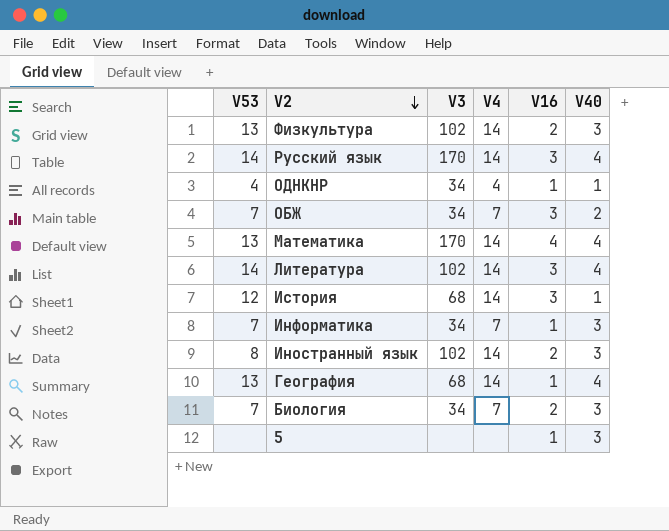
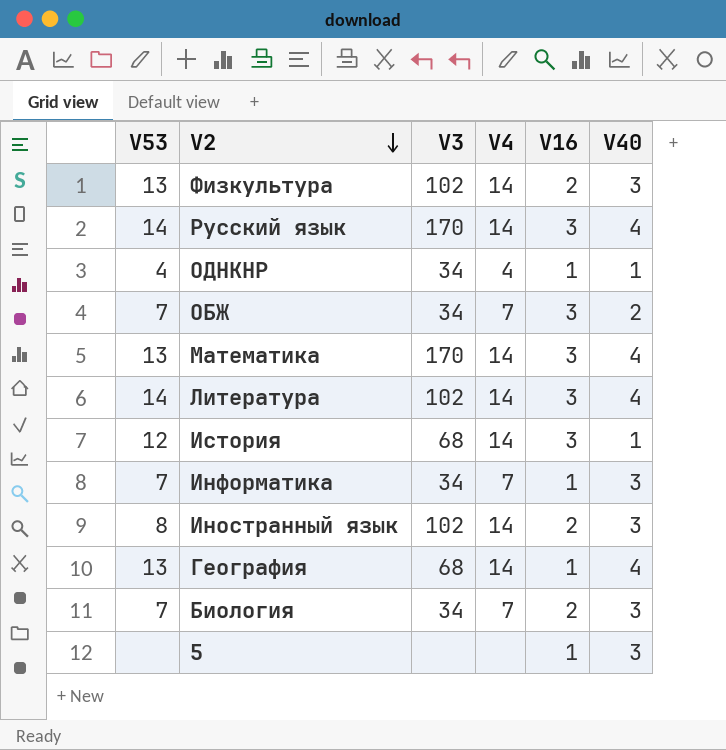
Математика | V16: 4 -> 3

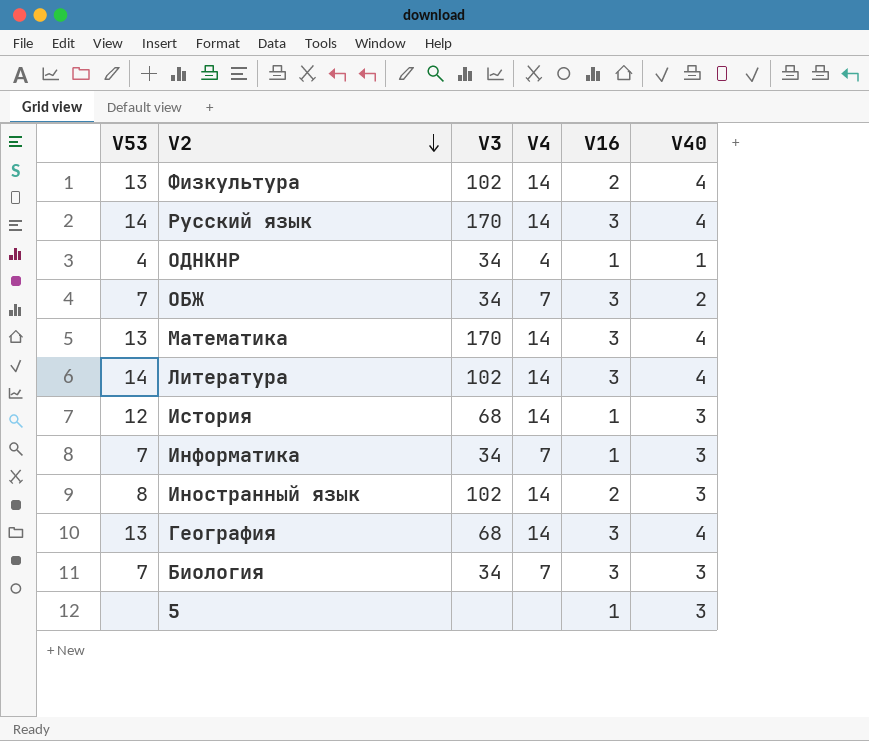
Физкультура | V40: 3 -> 4
История | V16: 3 -> 1
История | V40: 1 -> 3
География | V16: 1 -> 3
Биология | V16: 2 -> 3

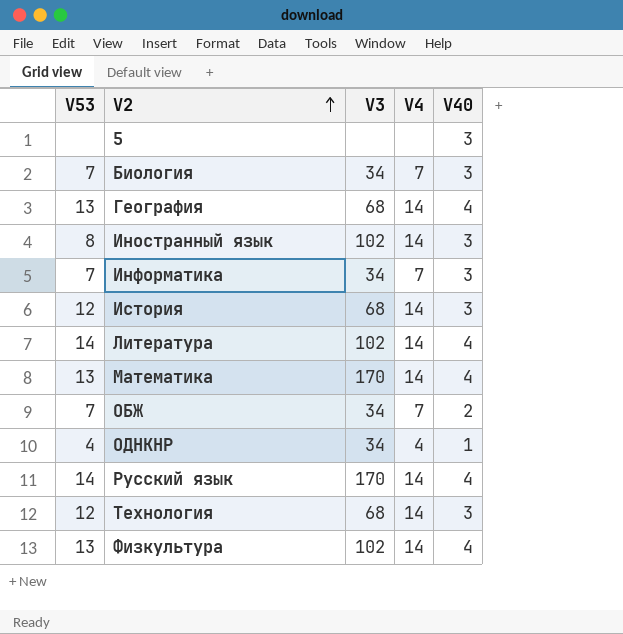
row order: V2 descending -> V2 ascending
column V16 | position: 5 -> none
row Технология: none -> 12 | 68 | 14 | 3

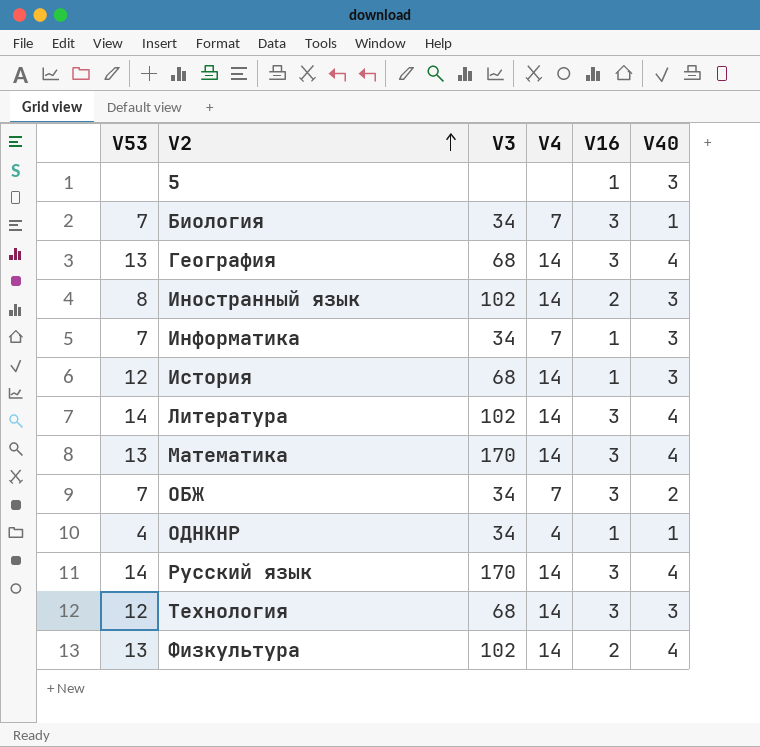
column V16 | position: none -> 5
Биология | V40: 3 -> 1

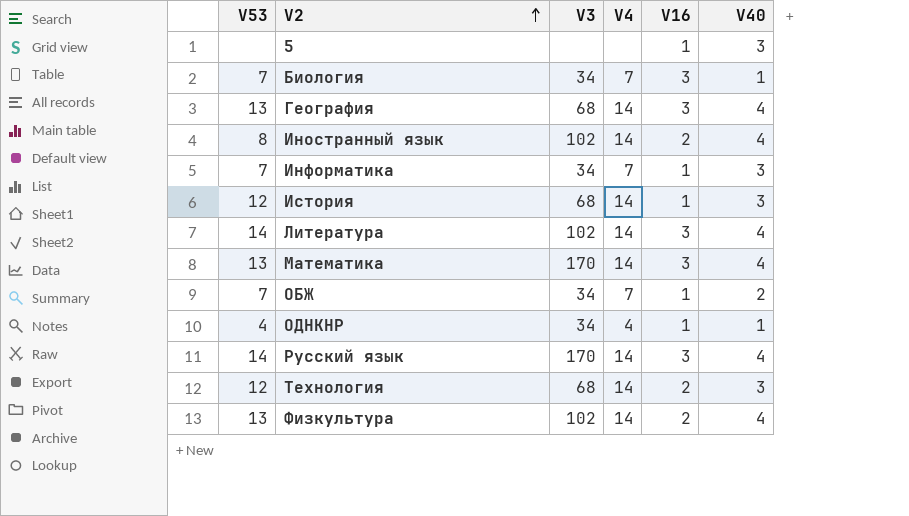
Иностранный язык | V40: 3 -> 4
ОБЖ | V16: 3 -> 1
Технология | V16: 3 -> 2

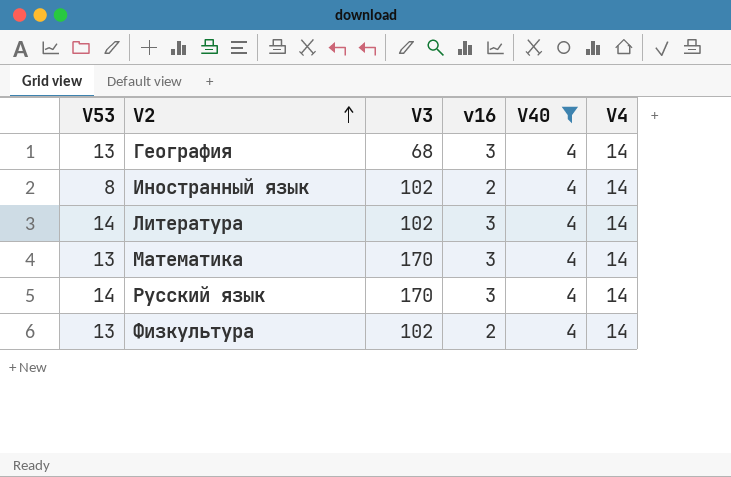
filter: none -> V40 = 4
column name: V16 -> v16
column V4 | position: 4 -> 6

